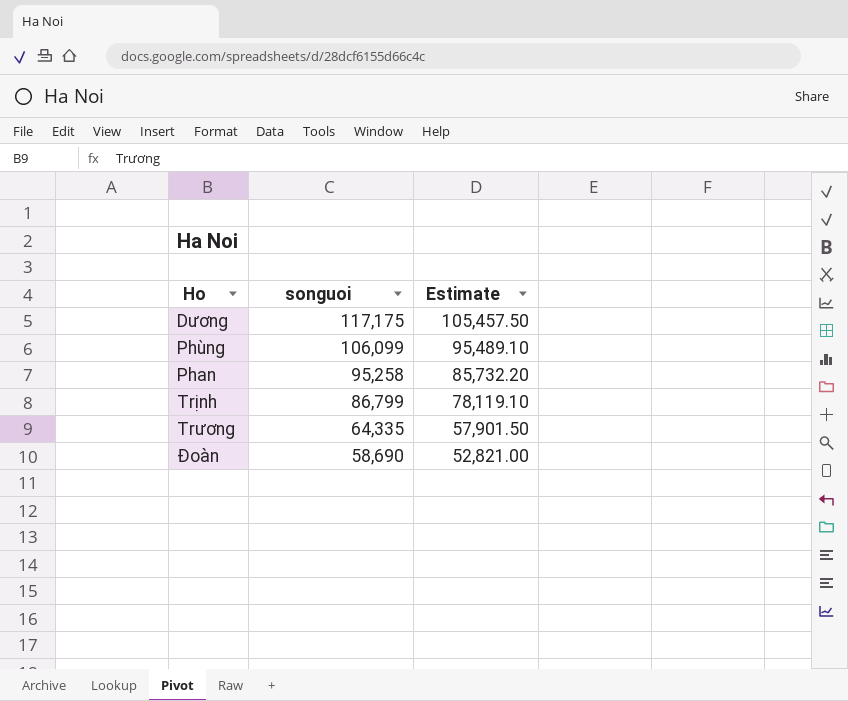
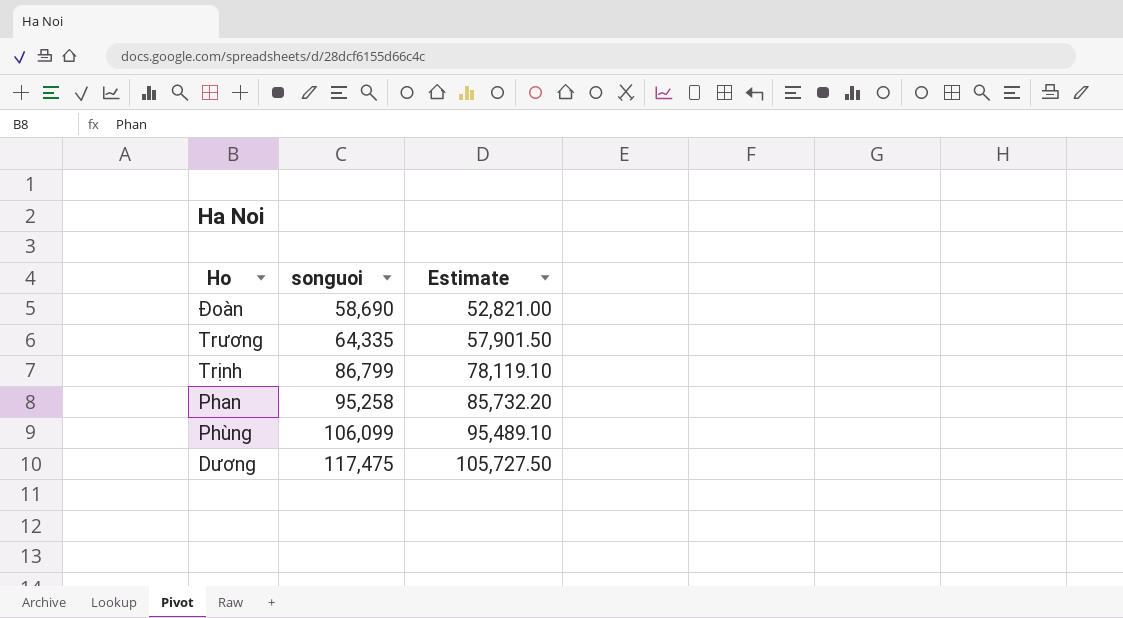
row order: songuoi descending -> songuoi ascending
Dương | songuoi: 117,175 -> 117,475
Dương | Estimate: 105,457.50 -> 105,727.50

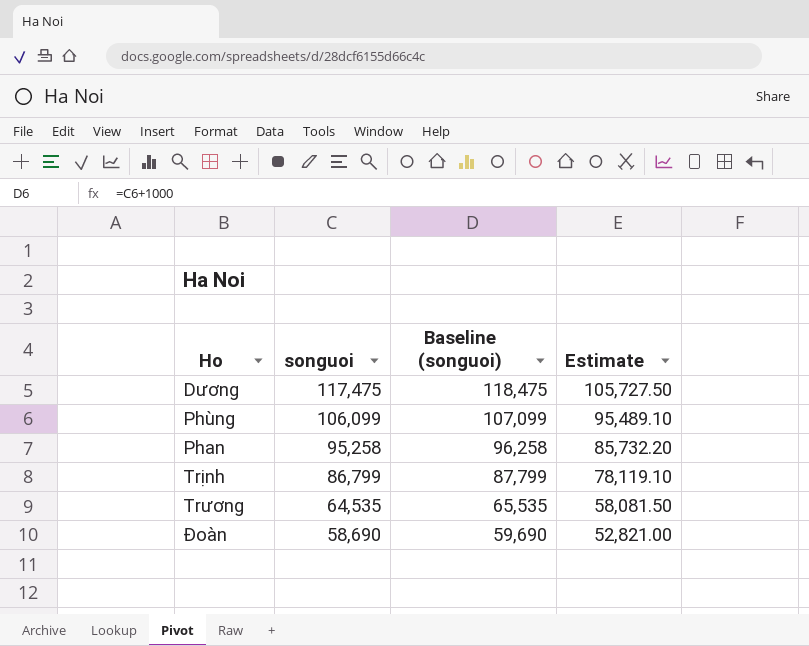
row order: songuoi ascending -> songuoi descending
column Baseline (songuoi) | formula: none -> [songuoi] + 1000
Trương | songuoi: 64,335 -> 64,535
Trương | Estimate: 57,901.50 -> 58,081.50

